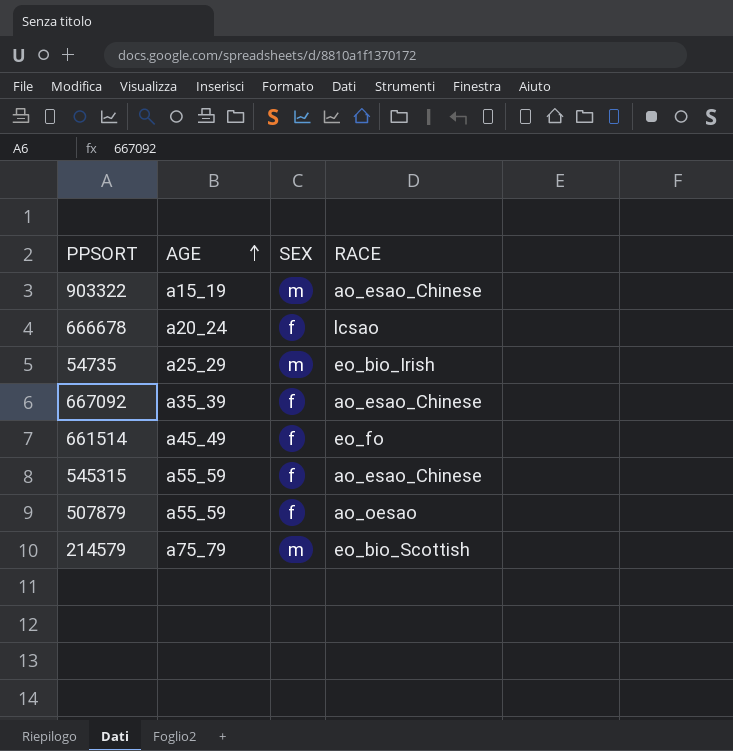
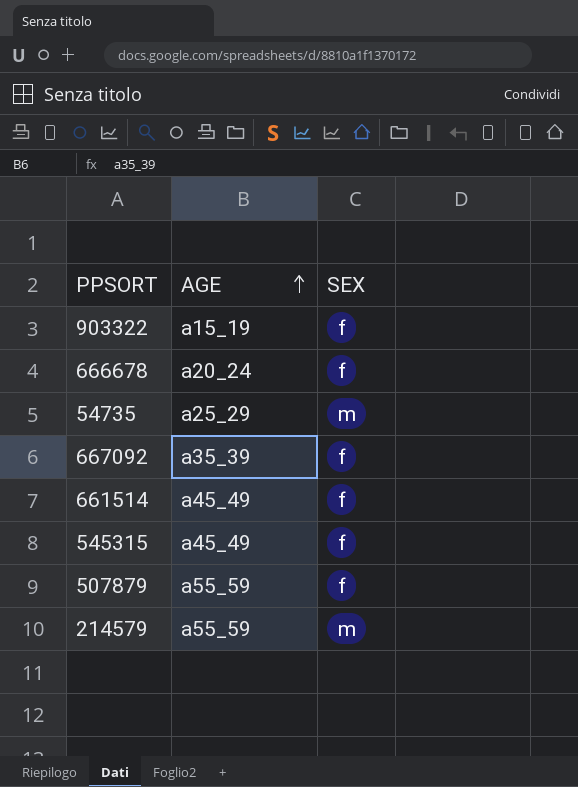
column RACE | position: 4 -> none
903322 | SEX: m -> f
545315 | AGE: a55_59 -> a45_49
214579 | AGE: a75_79 -> a55_59

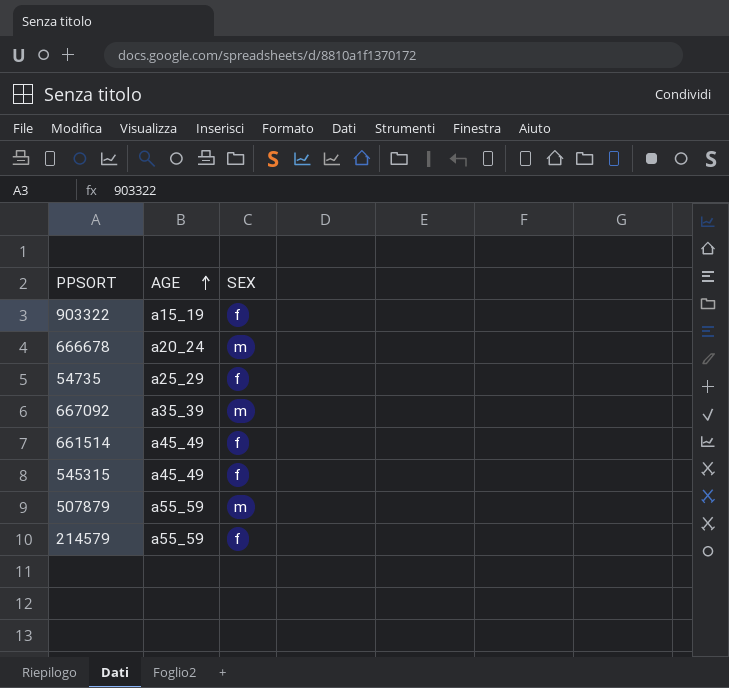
666678 | SEX: f -> m
54735 | SEX: m -> f
667092 | SEX: f -> m
507879 | SEX: f -> m
214579 | SEX: m -> f

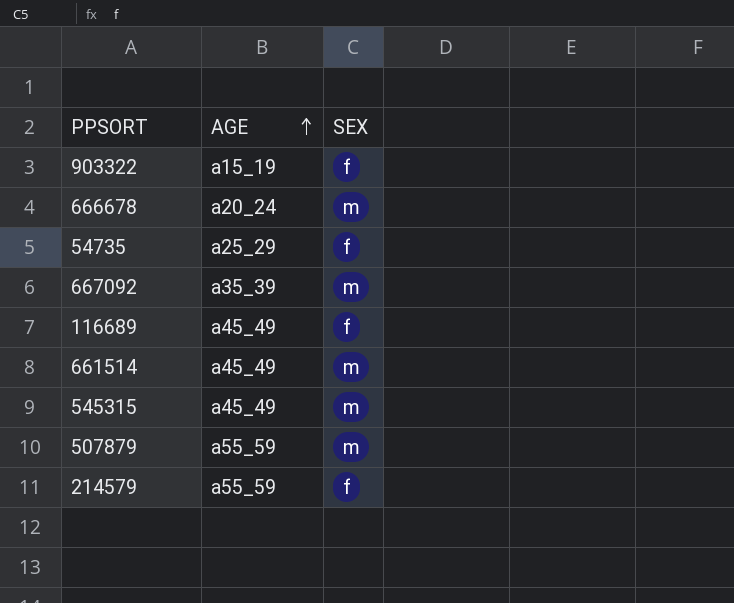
row 116689: none -> a45_49 | f
661514 | SEX: f -> m
545315 | SEX: f -> m

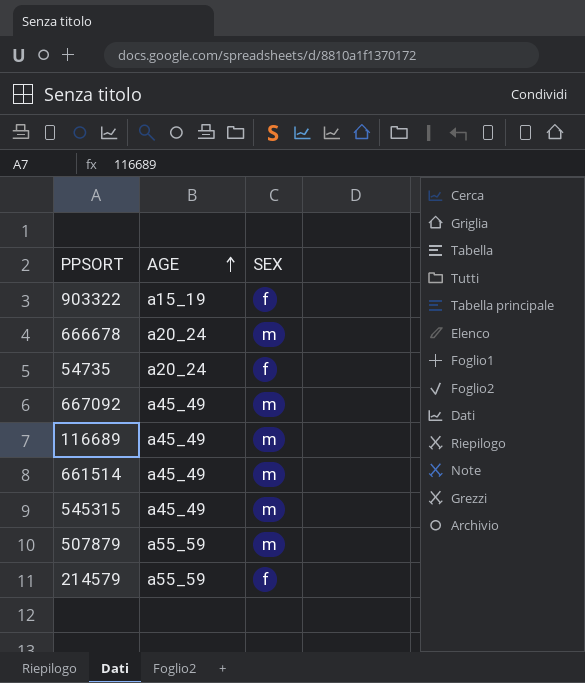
54735 | AGE: a25_29 -> a20_24
667092 | AGE: a35_39 -> a45_49
116689 | SEX: f -> m

